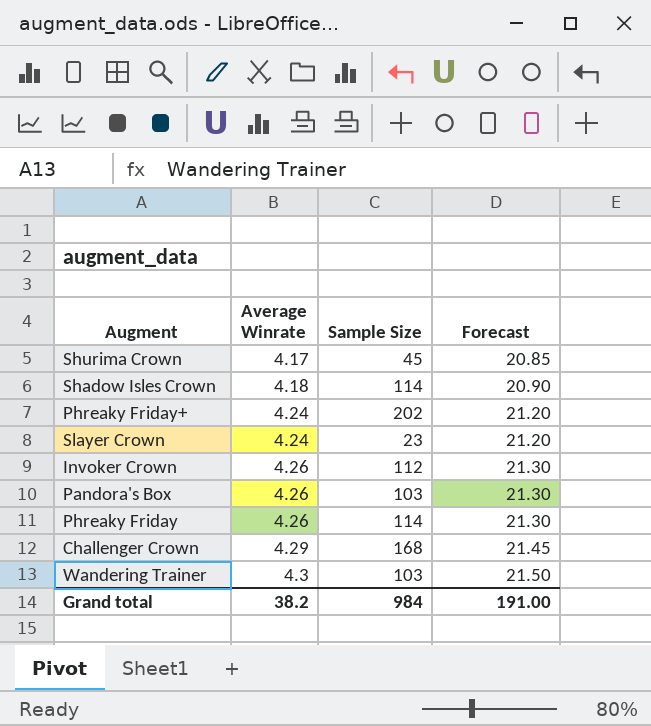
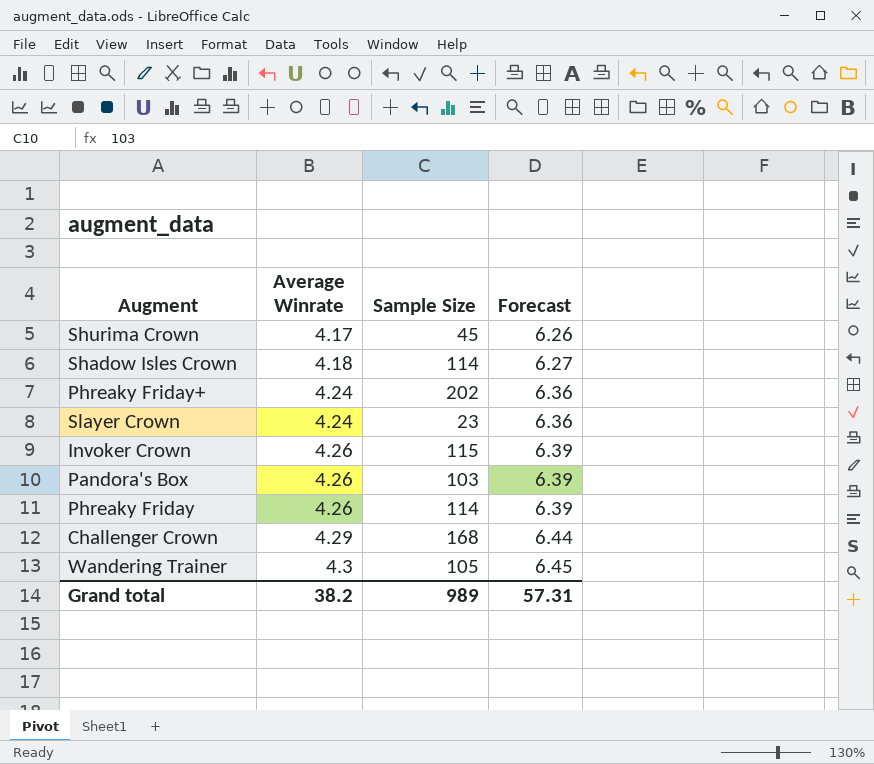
column Forecast | formula: [Average Winrate] * 5 -> [Average Winrate] * 1.5
Invoker Crown | Sample Size: 112 -> 115
Wandering Trainer | Sample Size: 103 -> 105
Grand total | Sample Size: 984 -> 989
Grand total | Forecast: 191.00 -> 57.31

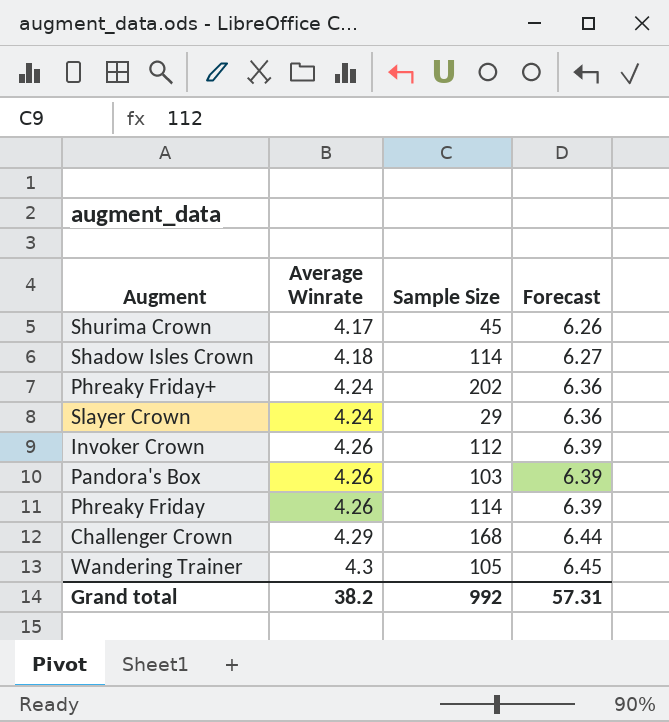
Slayer Crown | Sample Size: 23 -> 29
Invoker Crown | Sample Size: 115 -> 112
Grand total | Sample Size: 989 -> 992

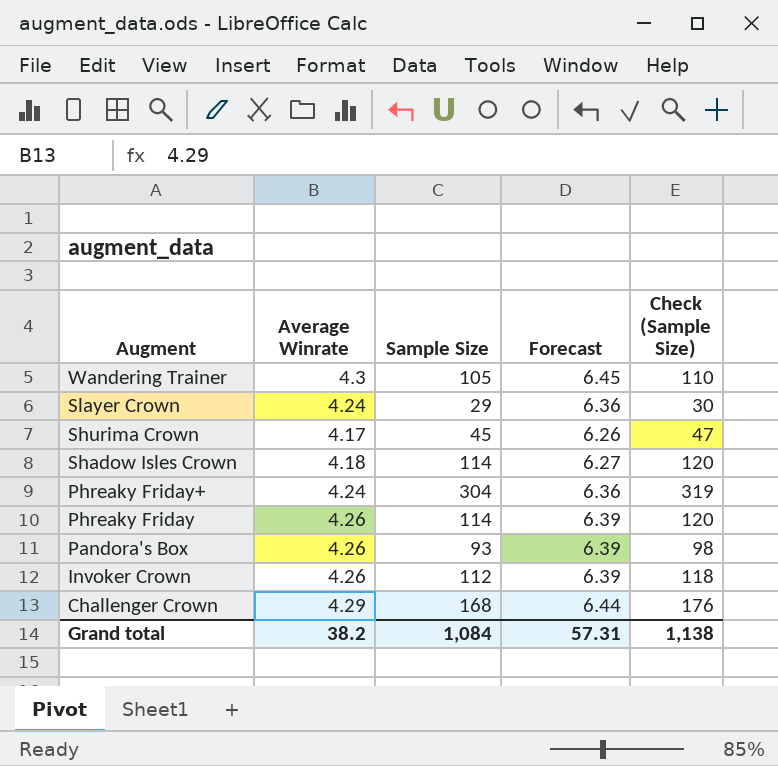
row order: Average Winrate ascending -> Augment descending
column Check (Sample Size) | formula: none -> [Sample Size] * 1.05
Phreaky Friday+ | Sample Size: 202 -> 304
Pandora's Box | Sample Size: 103 -> 93
Grand total | Sample Size: 992 -> 1,084

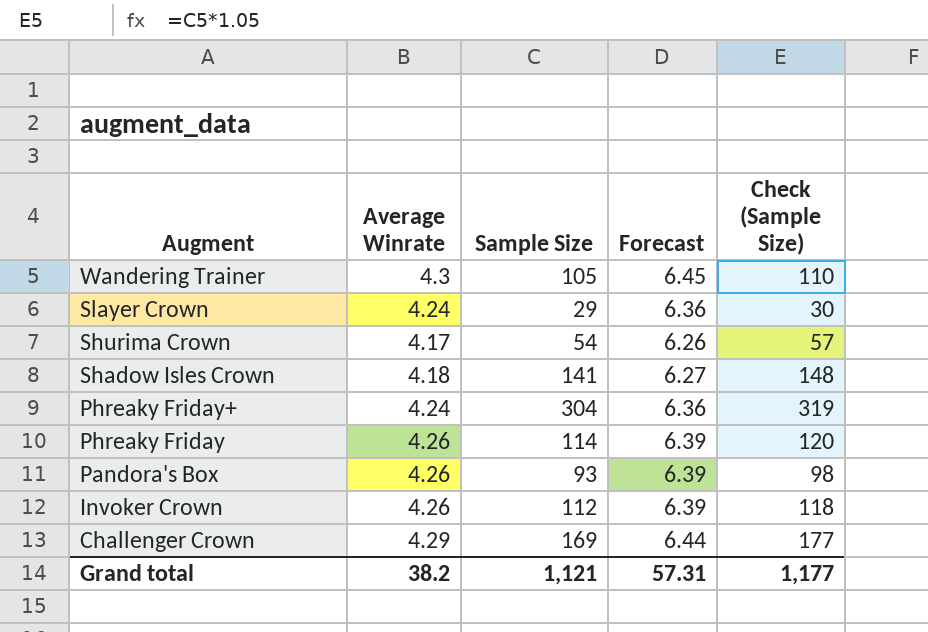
Shurima Crown | Sample Size: 45 -> 54
Shurima Crown | Check (Sample Size): 47 -> 57
Shadow Isles Crown | Sample Size: 114 -> 141
Shadow Isles Crown | Check (Sample Size): 120 -> 148
Challenger Crown | Sample Size: 168 -> 169
Challenger Crown | Check (Sample Size): 176 -> 177
Grand total | Sample Size: 1,084 -> 1,121
Grand total | Check (Sample Size): 1,138 -> 1,177

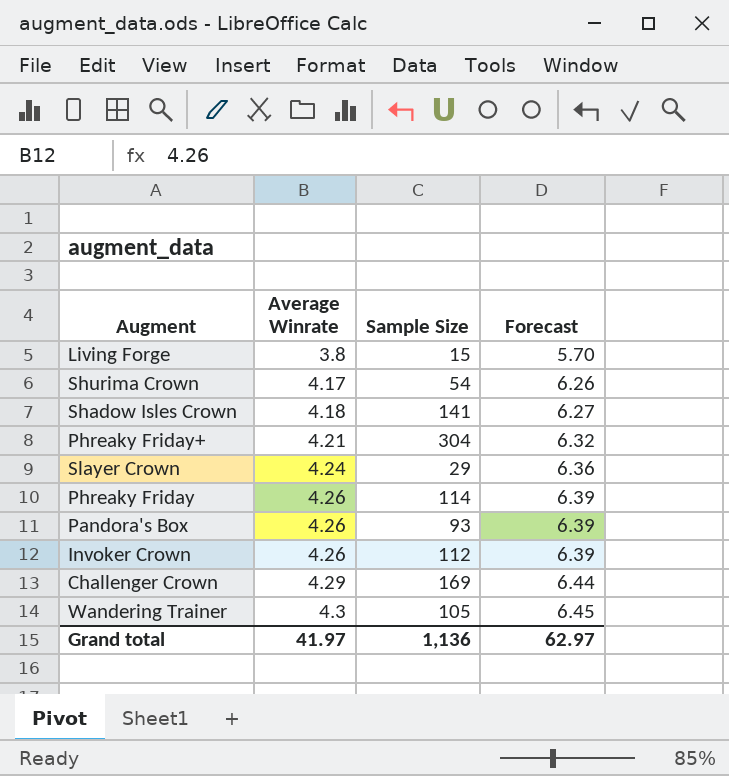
row order: Augment descending -> Average Winrate ascending
column Check (Sample Size) | formula: [Sample Size] * 1.05 -> none
row Living Forge: none -> 3.8 | 15 | 5.70
Phreaky Friday+ | Average Winrate: 4.24 -> 4.21
Phreaky Friday+ | Forecast: 6.36 -> 6.32
Grand total | Average Winrate: 38.2 -> 41.97
Grand total | Sample Size: 1,121 -> 1,136
Grand total | Forecast: 57.31 -> 62.97

